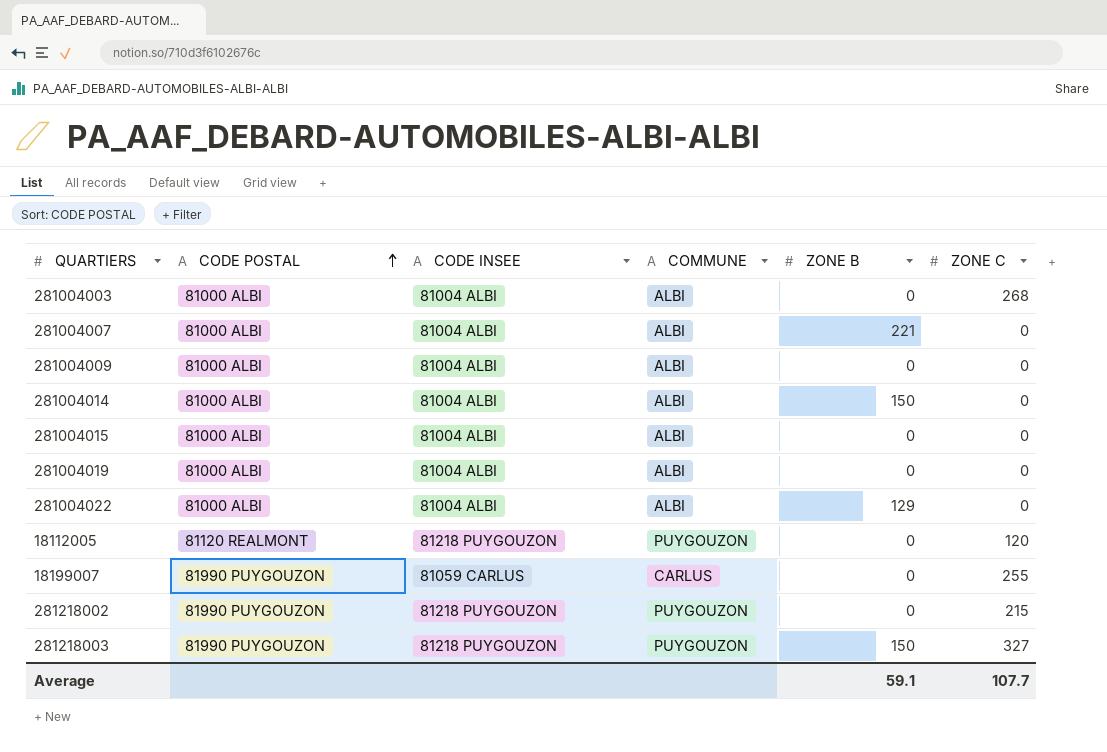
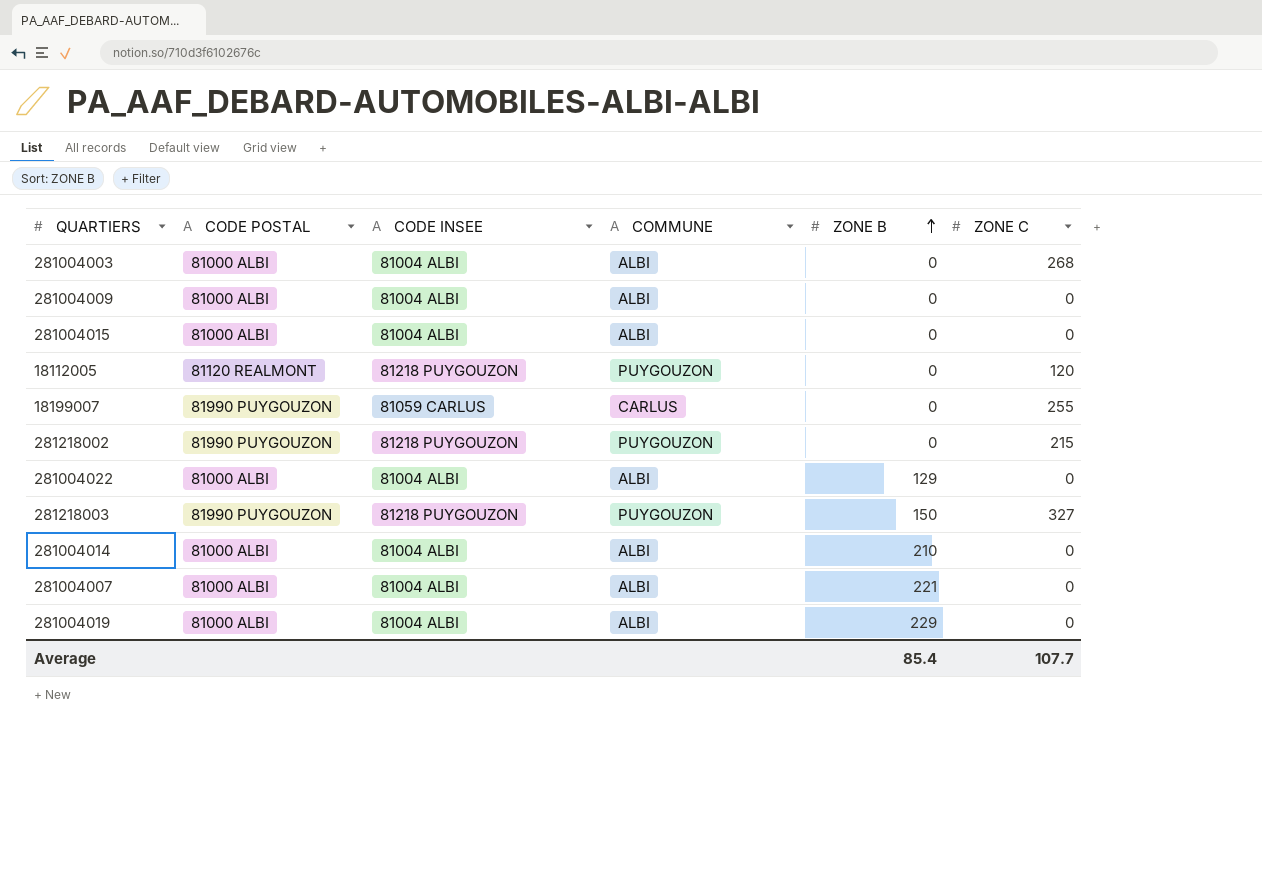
row order: CODE POSTAL ascending -> ZONE B ascending
281004014 | ZONE B: 150 -> 210
281004019 | ZONE B: 0 -> 229
Average | ZONE B: 59.1 -> 85.4

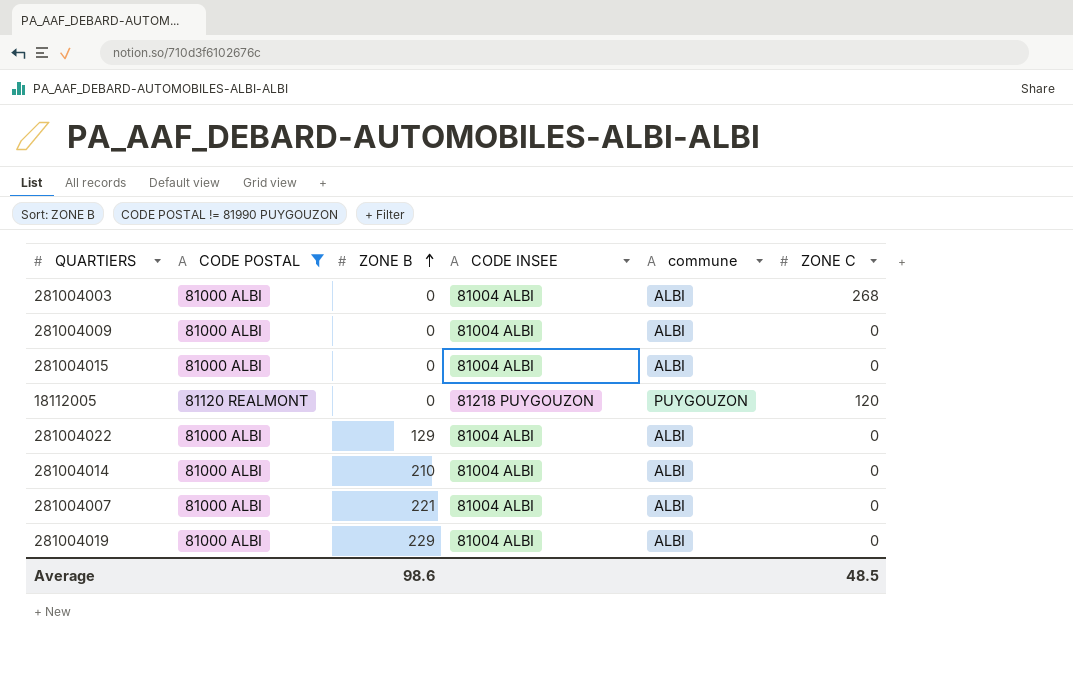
filter: none -> CODE POSTAL != 81990 PUYGOUZON
column ZONE B | position: 5 -> 3
column name: COMMUNE -> commune
Average | ZONE B: 85.4 -> 98.6
Average | ZONE C: 107.7 -> 48.5

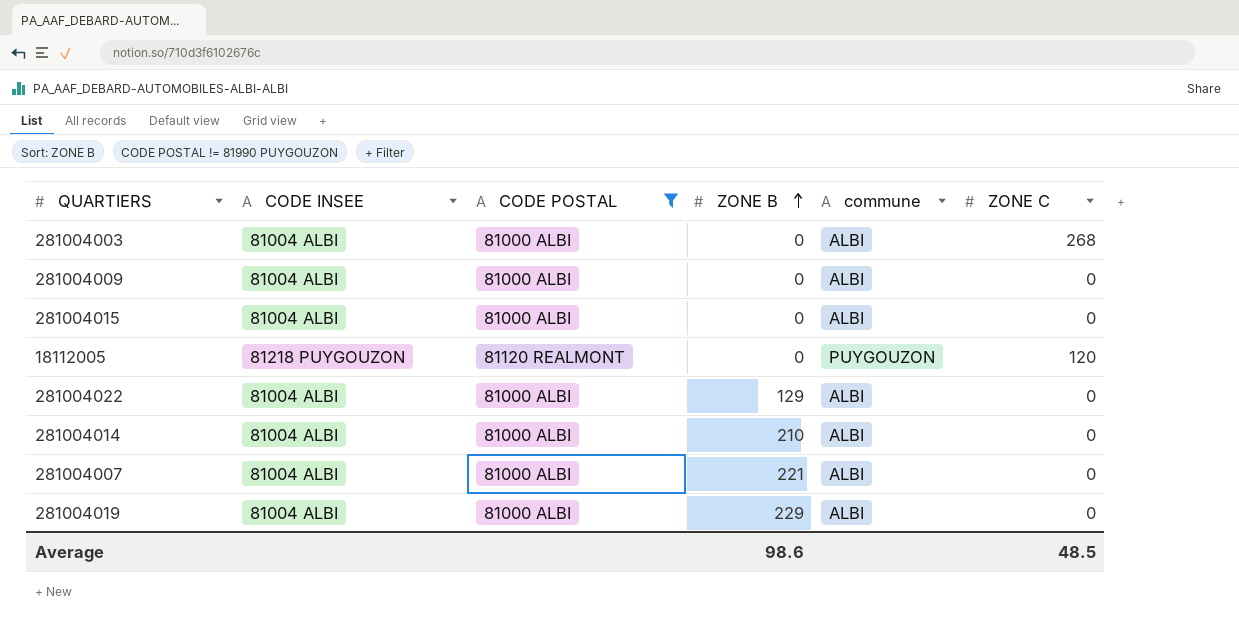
column CODE INSEE | position: 4 -> 2

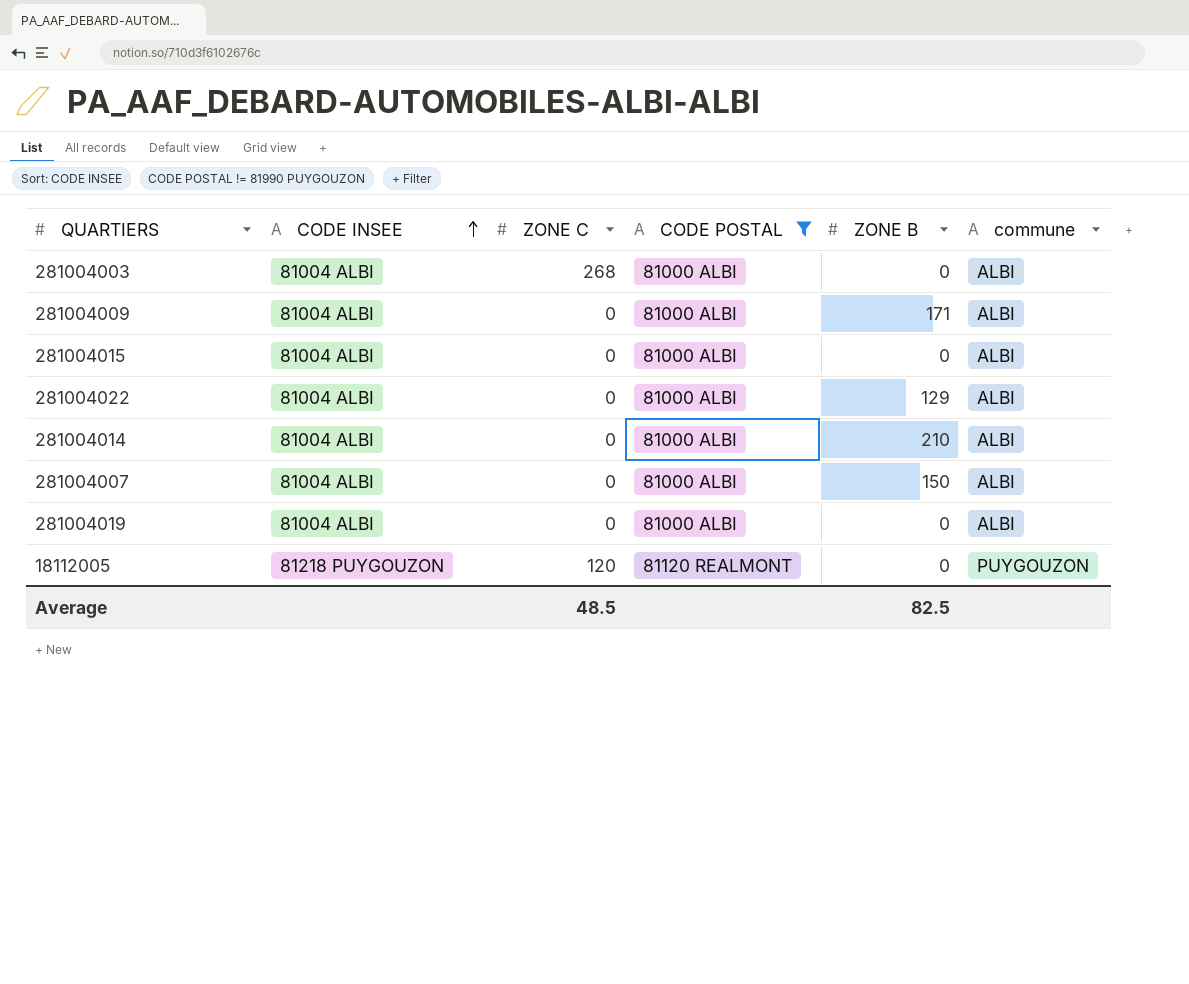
row order: ZONE B ascending -> CODE INSEE ascending
column ZONE C | position: 6 -> 3
281004009 | ZONE B: 0 -> 171
281004007 | ZONE B: 221 -> 150
281004019 | ZONE B: 229 -> 0
Average | ZONE B: 98.6 -> 82.5

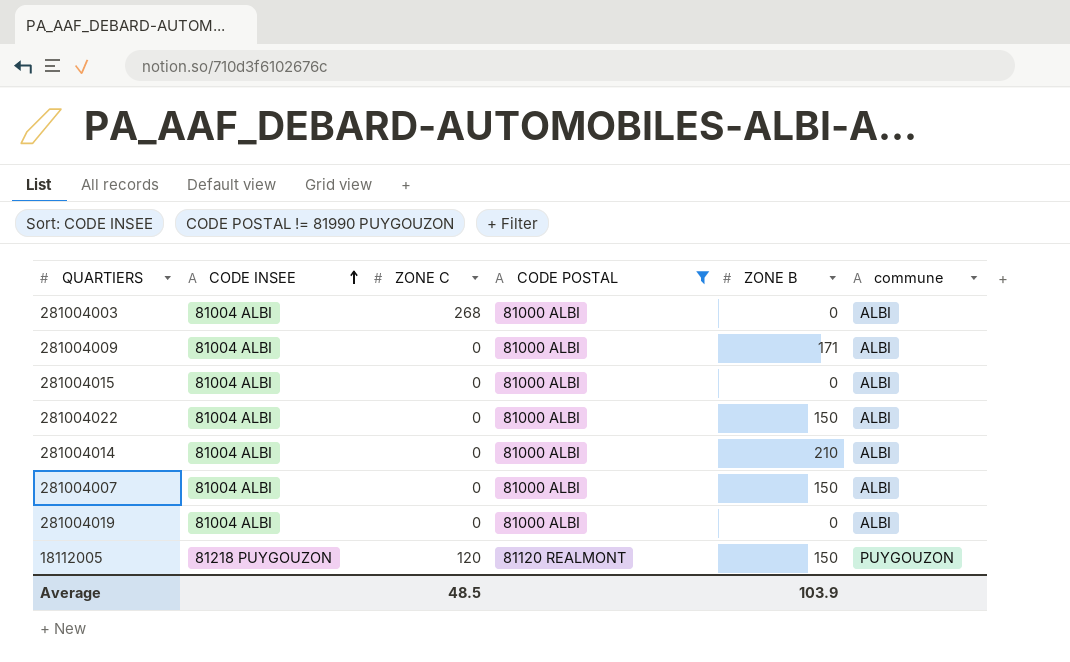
281004022 | ZONE B: 129 -> 150
18112005 | ZONE B: 0 -> 150
Average | ZONE B: 82.5 -> 103.9

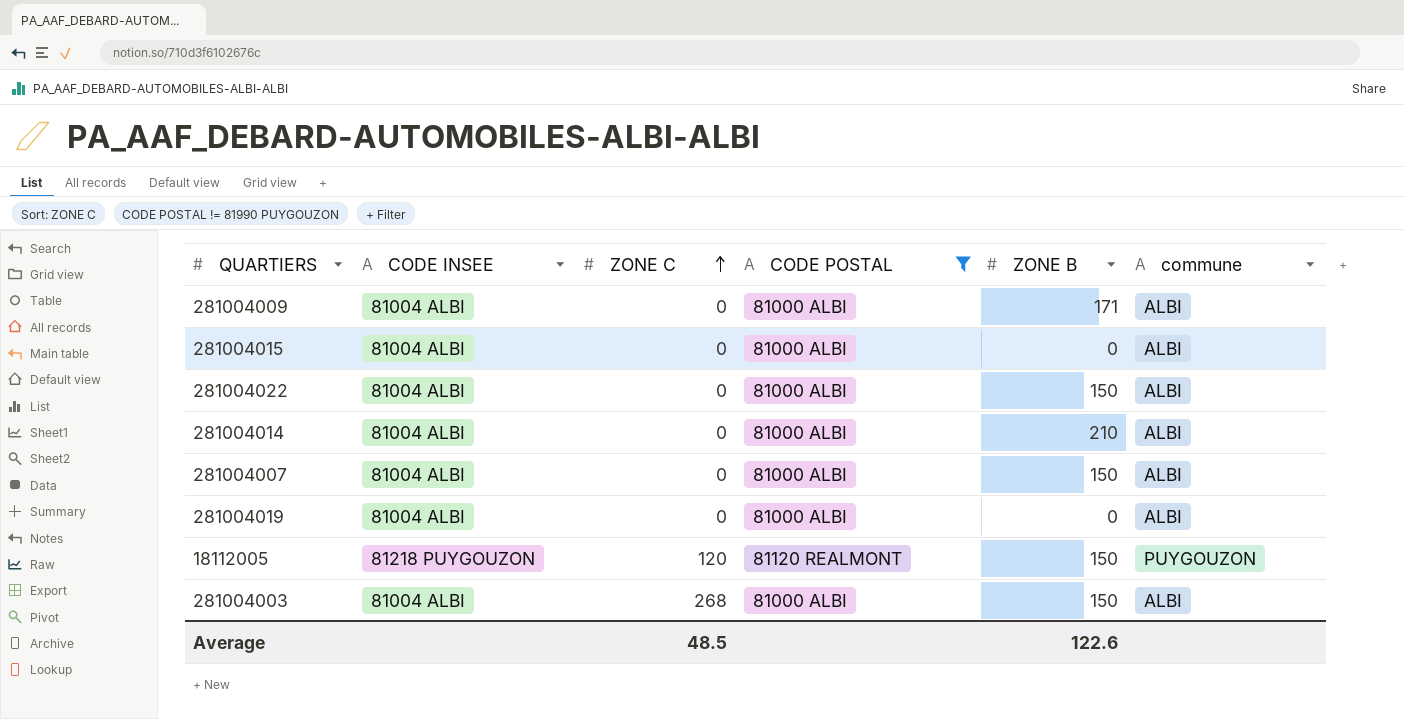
row order: CODE INSEE ascending -> ZONE C ascending
281004003 | ZONE B: 0 -> 150
Average | ZONE B: 103.9 -> 122.6

